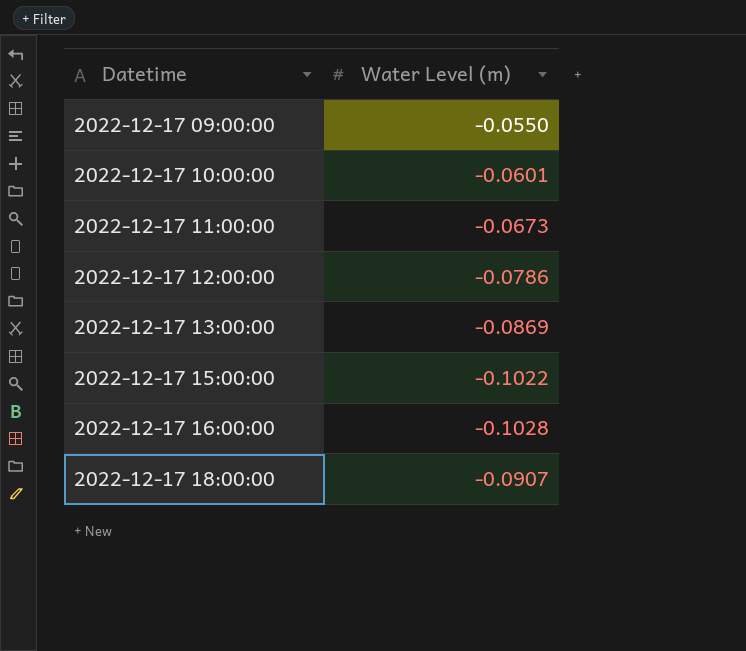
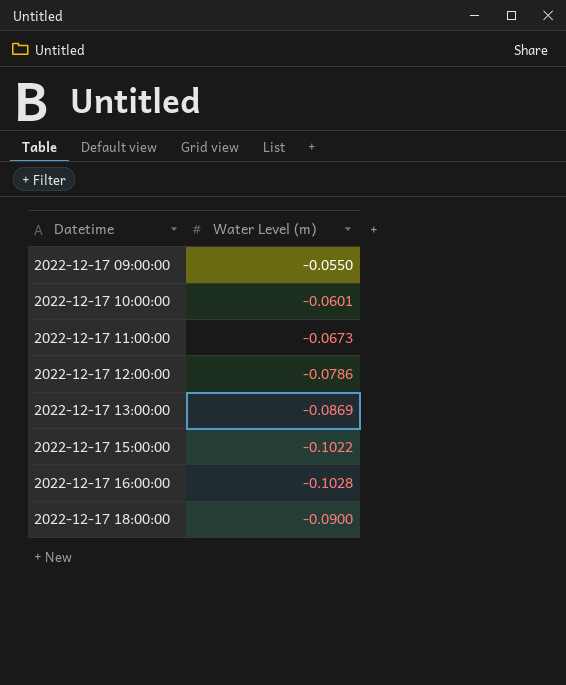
2022-12-17 18:00:00 | Water Level (m): -0.0907 -> -0.0900

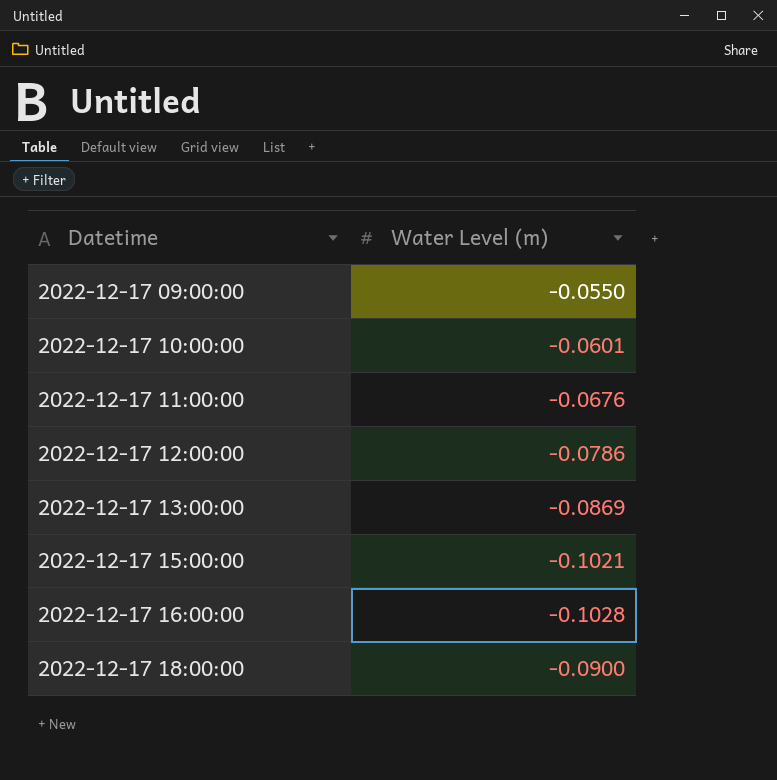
2022-12-17 11:00:00 | Water Level (m): -0.0673 -> -0.0676
2022-12-17 15:00:00 | Water Level (m): -0.1022 -> -0.1021

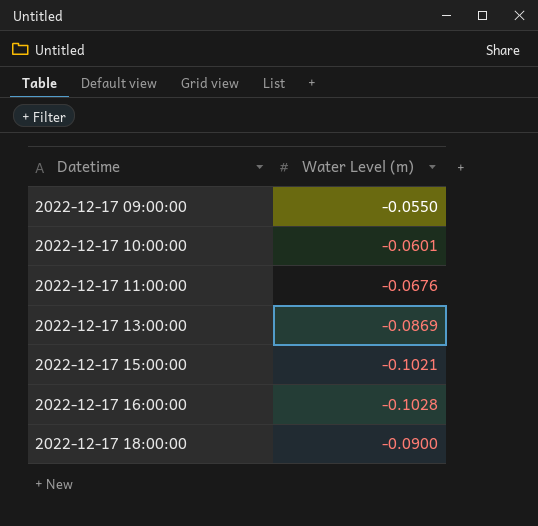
row 2022-12-17 12:00:00: -0.0786 -> none

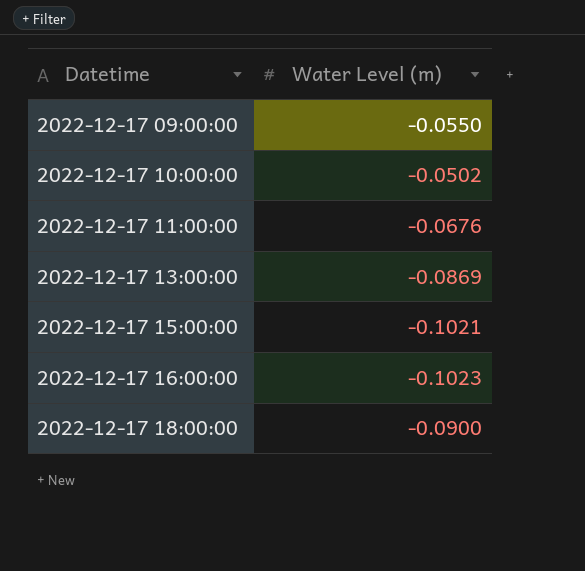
2022-12-17 10:00:00 | Water Level (m): -0.0601 -> -0.0502
2022-12-17 16:00:00 | Water Level (m): -0.1028 -> -0.1023

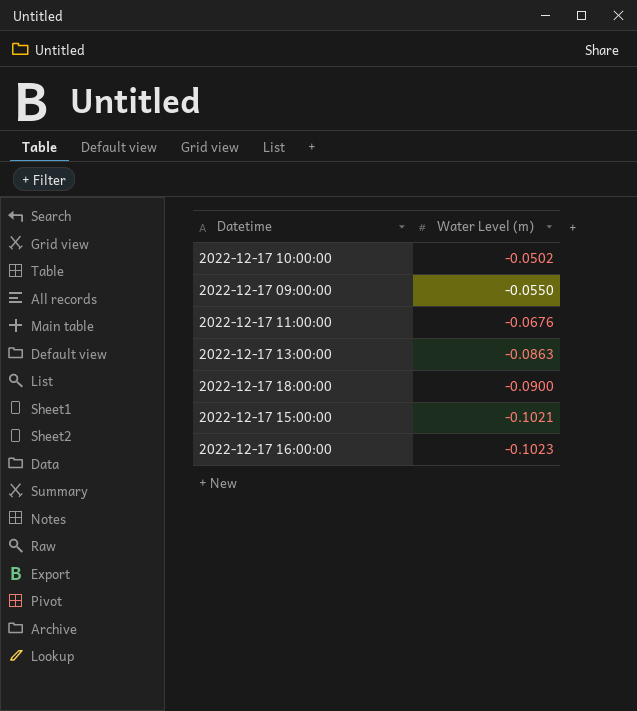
row order: Datetime ascending -> Water Level (m) descending
2022-12-17 13:00:00 | Water Level (m): -0.0869 -> -0.0863

